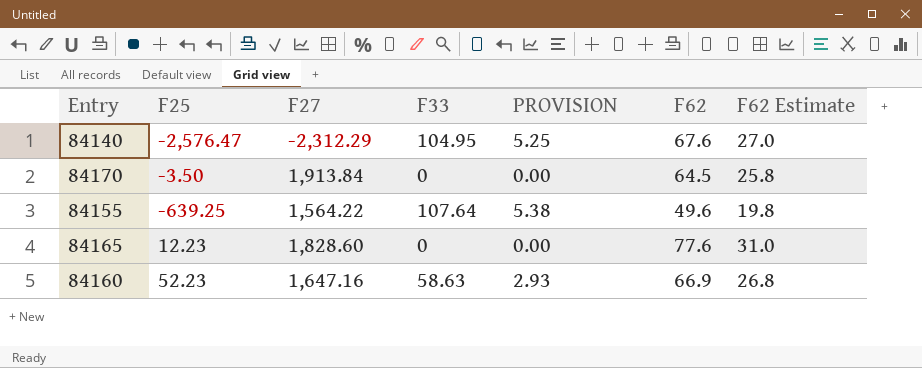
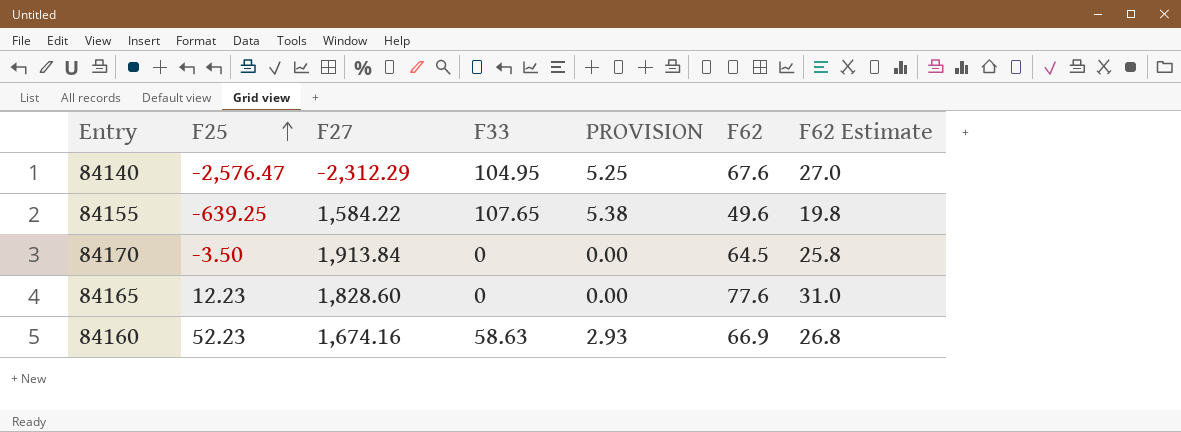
row order: none -> F25 ascending
84155 | F27: 1,564.22 -> 1,584.22
84155 | F33: 107.64 -> 107.65
84160 | F27: 1,647.16 -> 1,674.16

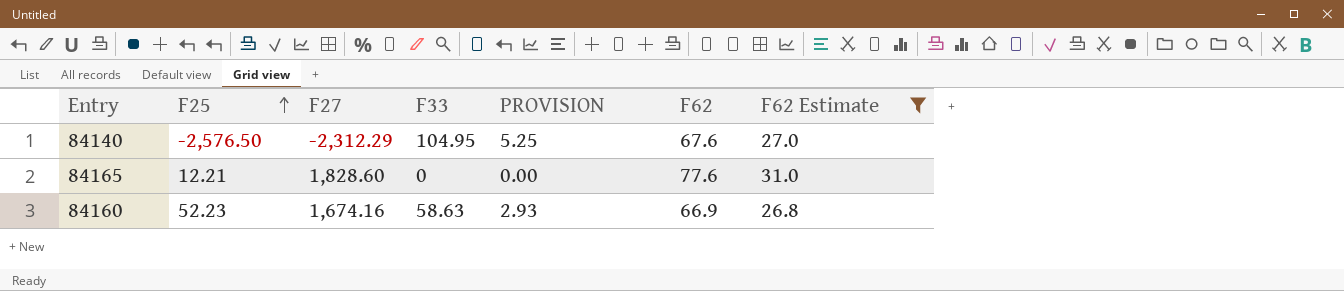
filter: none -> F62 Estimate >= 26.8
84140 | F25: -2,576.47 -> -2,576.50
84165 | F25: 12.23 -> 12.21

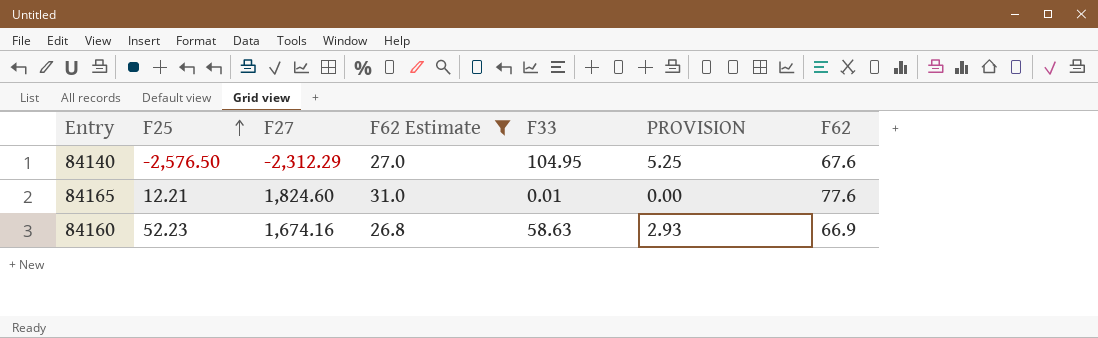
column F62 Estimate | position: 7 -> 4
84165 | F27: 1,828.60 -> 1,824.60
84165 | F33: 0 -> 0.01

